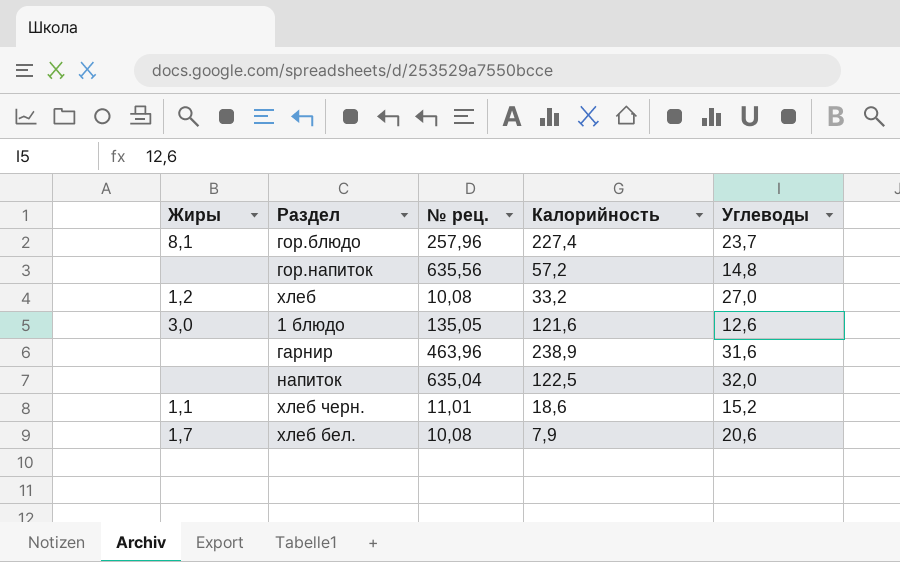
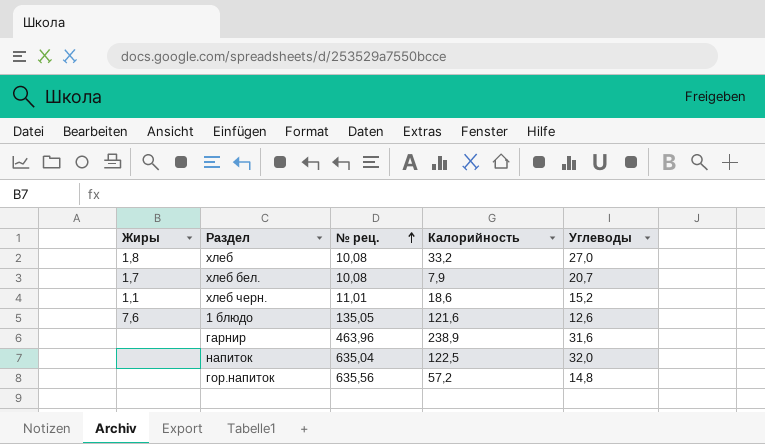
row order: none -> № рец. ascending
row гор.блюдо: 8,1 | 257,96 | 227,4 | 23,7 -> none
хлеб | Жиры: 1,2 -> 1,8
хлеб бел. | Углеводы: 20,6 -> 20,7
1 блюдо | Жиры: 3,0 -> 7,6

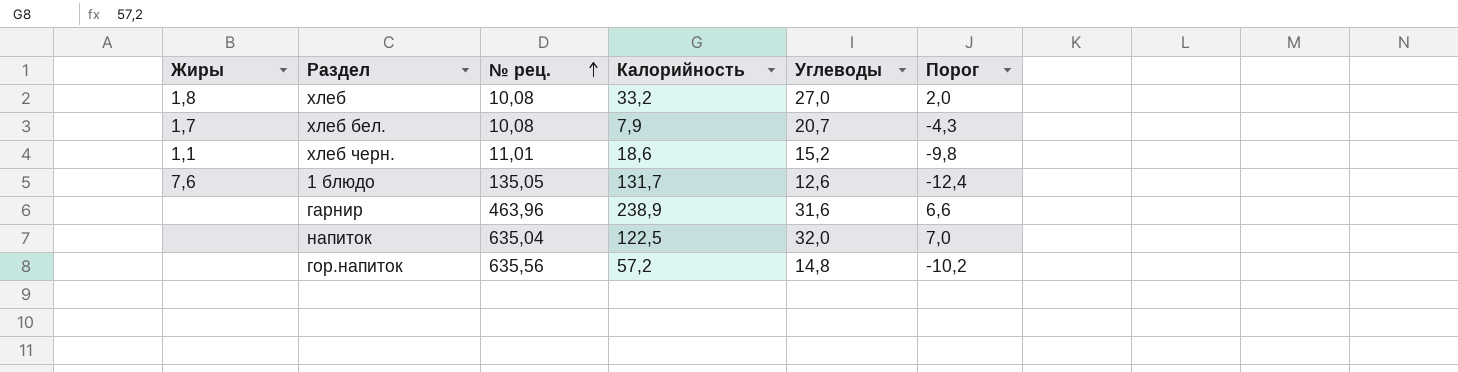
column Порог | formula: none -> [Углеводы] - 25
1 блюдо | Калорийность: 121,6 -> 131,7

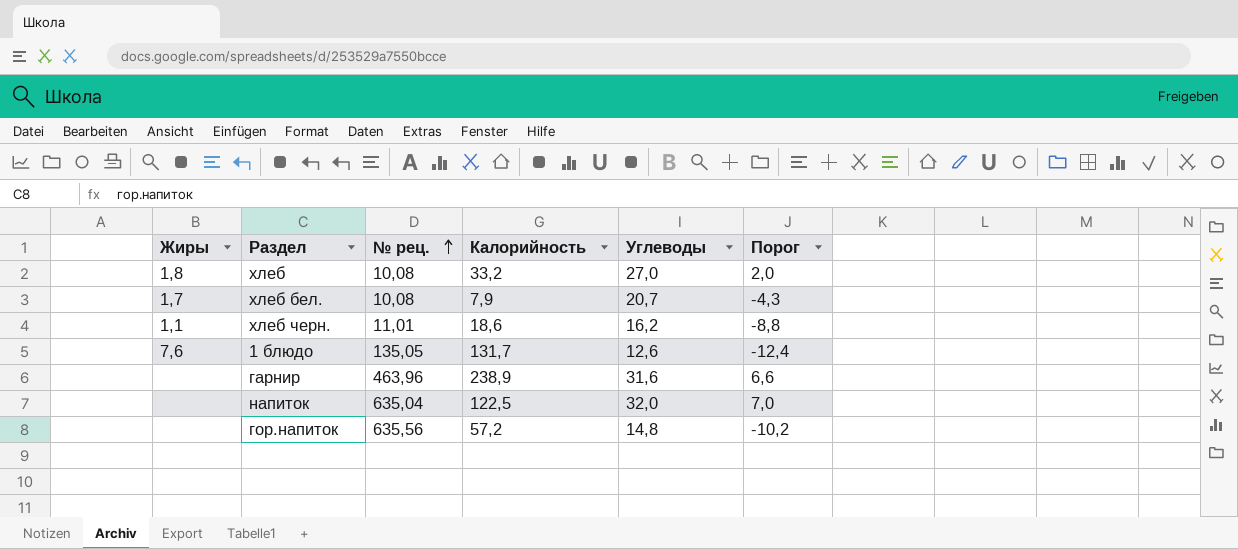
хлеб черн. | Углеводы: 15,2 -> 16,2
хлеб черн. | Порог: -9,8 -> -8,8

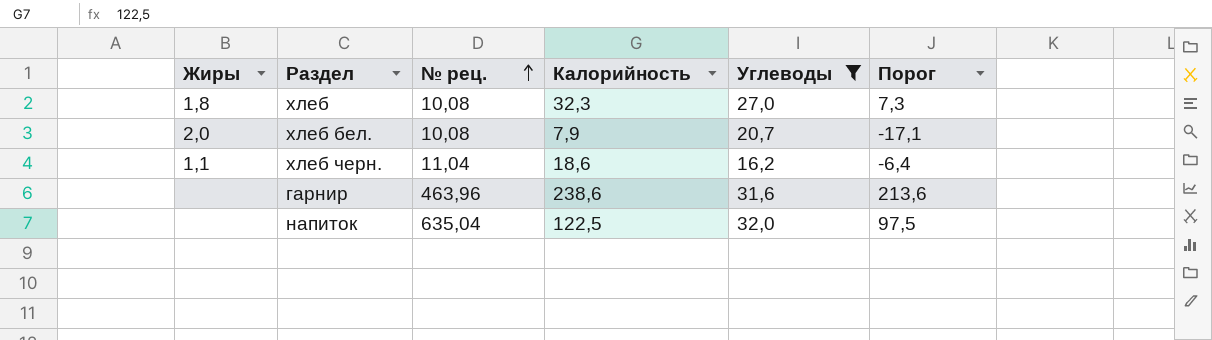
filter: none -> Углеводы >= 16,2
column Порог | formula: [Углеводы] - 25 -> [Калорийность] - 25
хлеб | Калорийность: 33,2 -> 32,3
хлеб бел. | Жиры: 1,7 -> 2,0
хлеб черн. | № рец.: 11,01 -> 11,04
гарнир | Калорийность: 238,9 -> 238,6

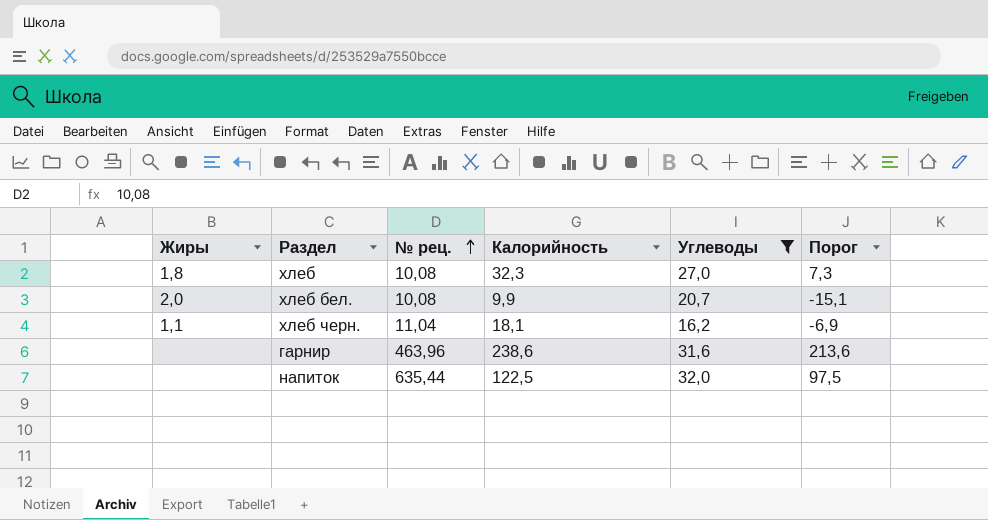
хлеб бел. | Калорийность: 7,9 -> 9,9
хлеб бел. | Порог: -17,1 -> -15,1
хлеб черн. | Калорийность: 18,6 -> 18,1
хлеб черн. | Порог: -6,4 -> -6,9
напиток | № рец.: 635,04 -> 635,44

